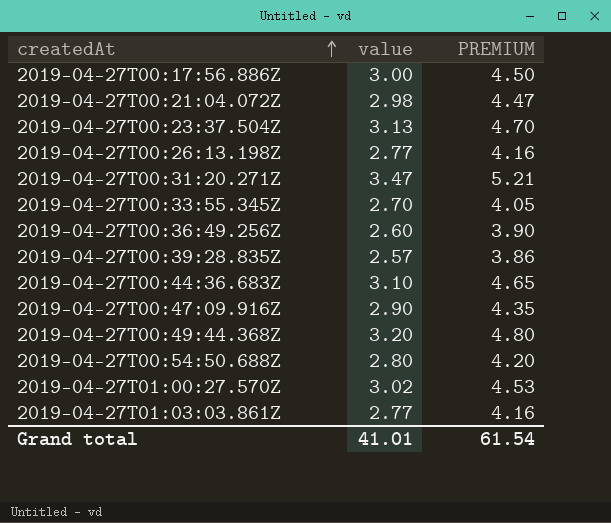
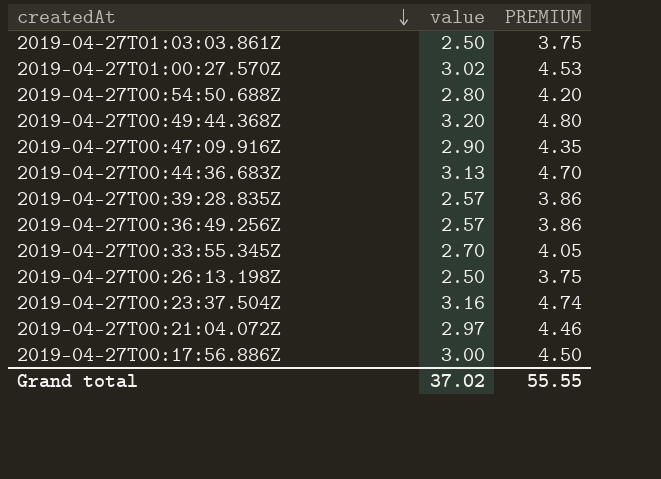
row order: createdAt ascending -> createdAt descending
row 2019-04-27T00:31:20.271Z: 3.47 | 5.21 -> none
2019-04-27T01:03:03.861Z | value: 2.77 -> 2.50
2019-04-27T01:03:03.861Z | PREMIUM: 4.16 -> 3.75
2019-04-27T00:44:36.683Z | value: 3.10 -> 3.13
2019-04-27T00:44:36.683Z | PREMIUM: 4.65 -> 4.70
2019-04-27T00:36:49.256Z | value: 2.60 -> 2.57
2019-04-27T00:36:49.256Z | PREMIUM: 3.90 -> 3.86
2019-04-27T00:26:13.198Z | value: 2.77 -> 2.50
2019-04-27T00:26:13.198Z | PREMIUM: 4.16 -> 3.75
2019-04-27T00:23:37.504Z | value: 3.13 -> 3.16
2019-04-27T00:23:37.504Z | PREMIUM: 4.70 -> 4.74
2019-04-27T00:21:04.072Z | value: 2.98 -> 2.97
2019-04-27T00:21:04.072Z | PREMIUM: 4.47 -> 4.46
Grand total | value: 41.01 -> 37.02
Grand total | PREMIUM: 61.54 -> 55.55

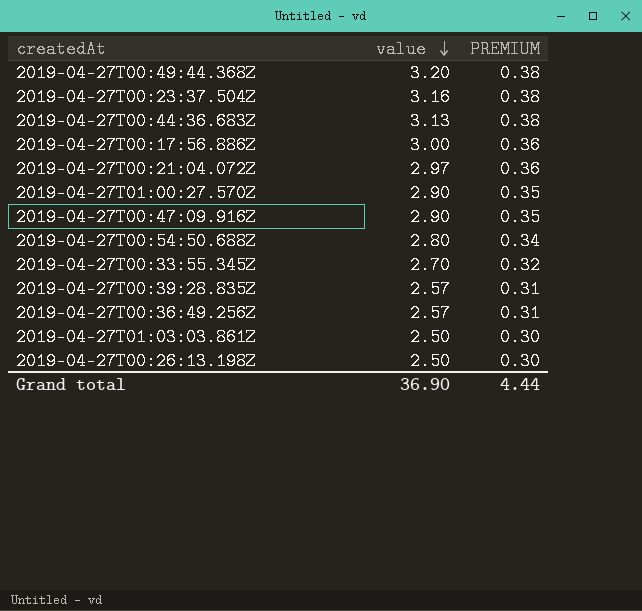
row order: createdAt descending -> value descending
column PREMIUM | formula: [value] * 1.5 -> [value] * 0.12
2019-04-27T01:00:27.570Z | value: 3.02 -> 2.90
Grand total | value: 37.02 -> 36.90
Grand total | PREMIUM: 55.55 -> 4.44

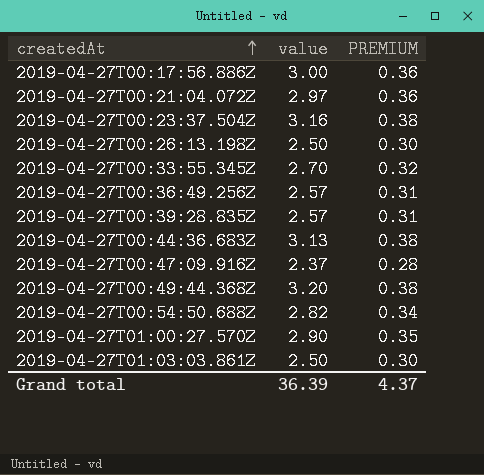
row order: value descending -> createdAt ascending
2019-04-27T00:47:09.916Z | value: 2.90 -> 2.37
2019-04-27T00:47:09.916Z | PREMIUM: 0.35 -> 0.28
2019-04-27T00:54:50.688Z | value: 2.80 -> 2.82
Grand total | value: 36.90 -> 36.39
Grand total | PREMIUM: 4.44 -> 4.37

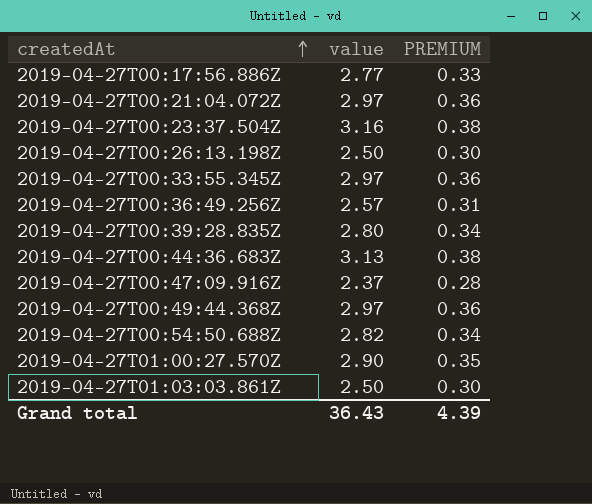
2019-04-27T00:17:56.886Z | value: 3.00 -> 2.77
2019-04-27T00:17:56.886Z | PREMIUM: 0.36 -> 0.33
2019-04-27T00:33:55.345Z | value: 2.70 -> 2.97
2019-04-27T00:33:55.345Z | PREMIUM: 0.32 -> 0.36
2019-04-27T00:39:28.835Z | value: 2.57 -> 2.80
2019-04-27T00:39:28.835Z | PREMIUM: 0.31 -> 0.34
2019-04-27T00:49:44.368Z | value: 3.20 -> 2.97
2019-04-27T00:49:44.368Z | PREMIUM: 0.38 -> 0.36
Grand total | value: 36.39 -> 36.43
Grand total | PREMIUM: 4.37 -> 4.39

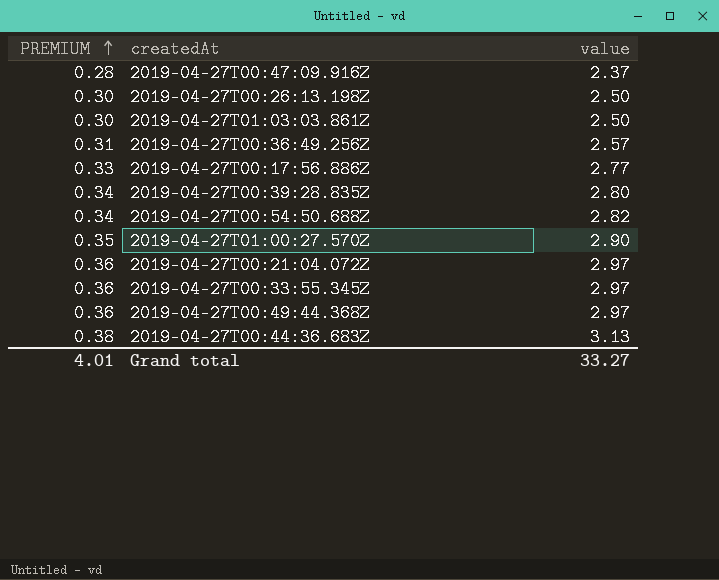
row order: createdAt ascending -> PREMIUM ascending
column PREMIUM | position: 3 -> 1
row 2019-04-27T00:23:37.504Z: 3.16 | 0.38 -> none
Grand total | PREMIUM: 4.39 -> 4.01
Grand total | value: 36.43 -> 33.27

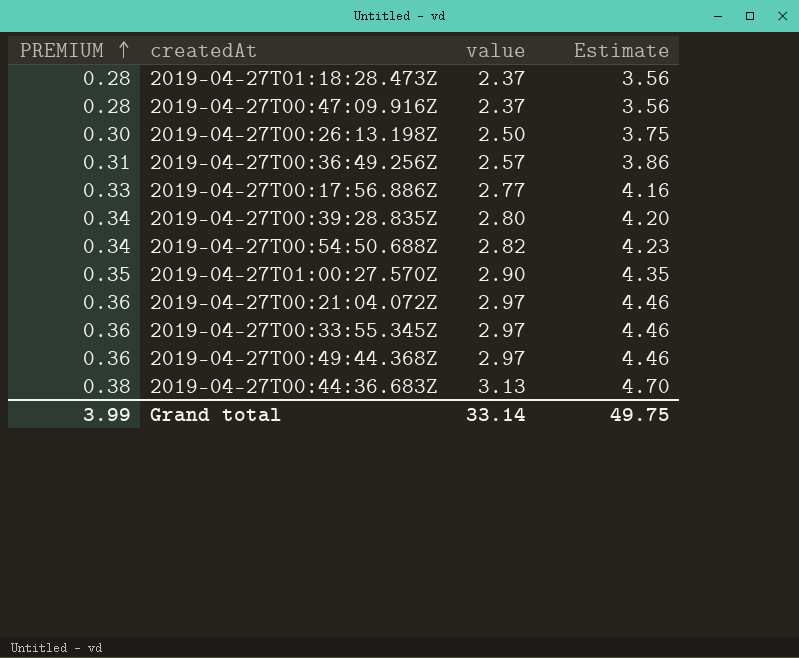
column Estimate | formula: none -> [value] * 1.5
row 2019-04-27T01:03:03.861Z: 0.30 | 2.50 -> none
row 2019-04-27T01:18:28.473Z: none -> 0.28 | 2.37 | 3.56
Grand total | PREMIUM: 4.01 -> 3.99
Grand total | value: 33.27 -> 33.14

